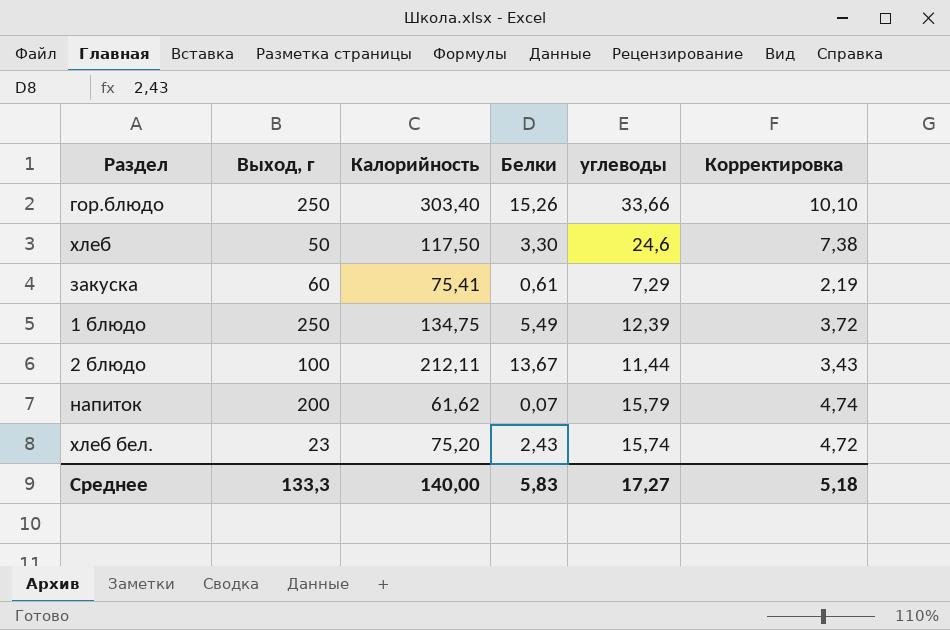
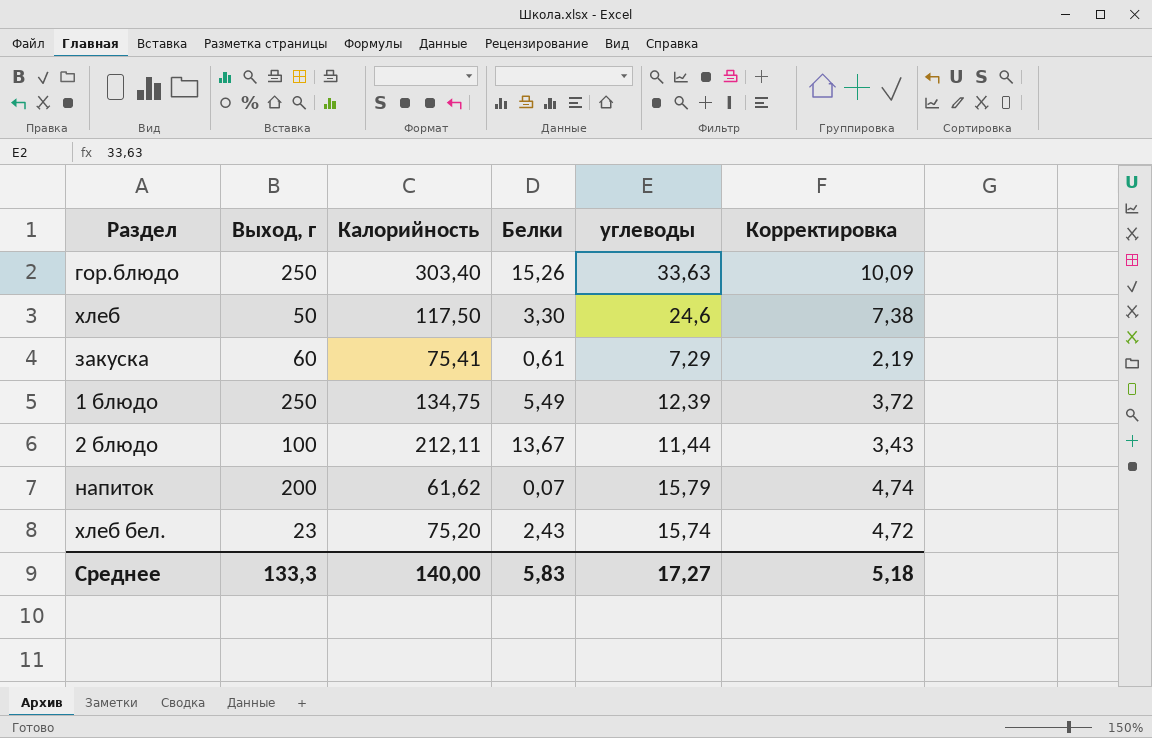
гор.блюдо | углеводы: 33,66 -> 33,63
гор.блюдо | Корректировка: 10,10 -> 10,09

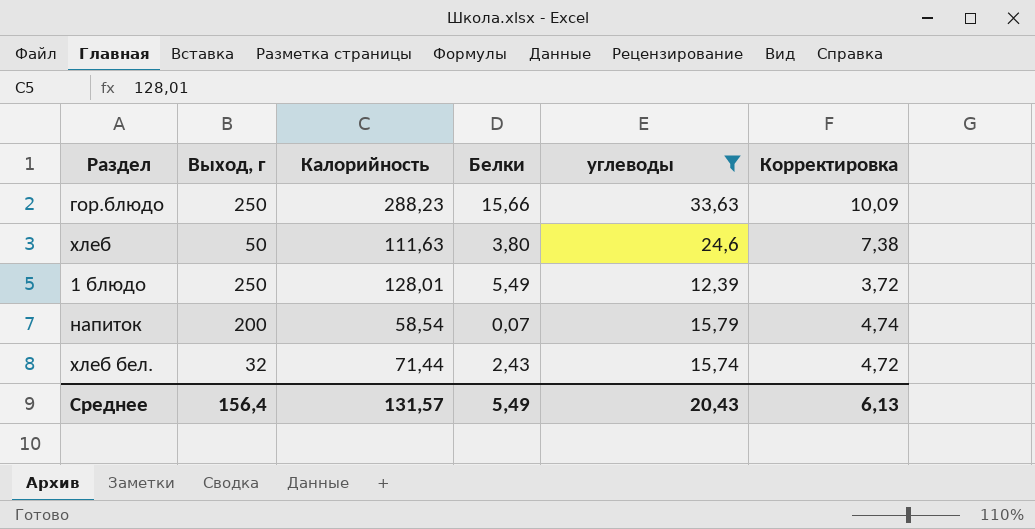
filter: none -> углеводы >= 12,39
гор.блюдо | Калорийность: 303,40 -> 288,23
гор.блюдо | Белки: 15,26 -> 15,66
хлеб | Калорийность: 117,50 -> 111,63
хлеб | Белки: 3,30 -> 3,80
1 блюдо | Калорийность: 134,75 -> 128,01
напиток | Калорийность: 61,62 -> 58,54
хлеб бел. | Выход, г: 23 -> 32
хлеб бел. | Калорийность: 75,20 -> 71,44
Среднее | Выход, г: 133,3 -> 156,4
Среднее | Калорийность: 140,00 -> 131,57
Среднее | Белки: 5,83 -> 5,49
Среднее | углеводы: 17,27 -> 20,43
Среднее | Корректировка: 5,18 -> 6,13

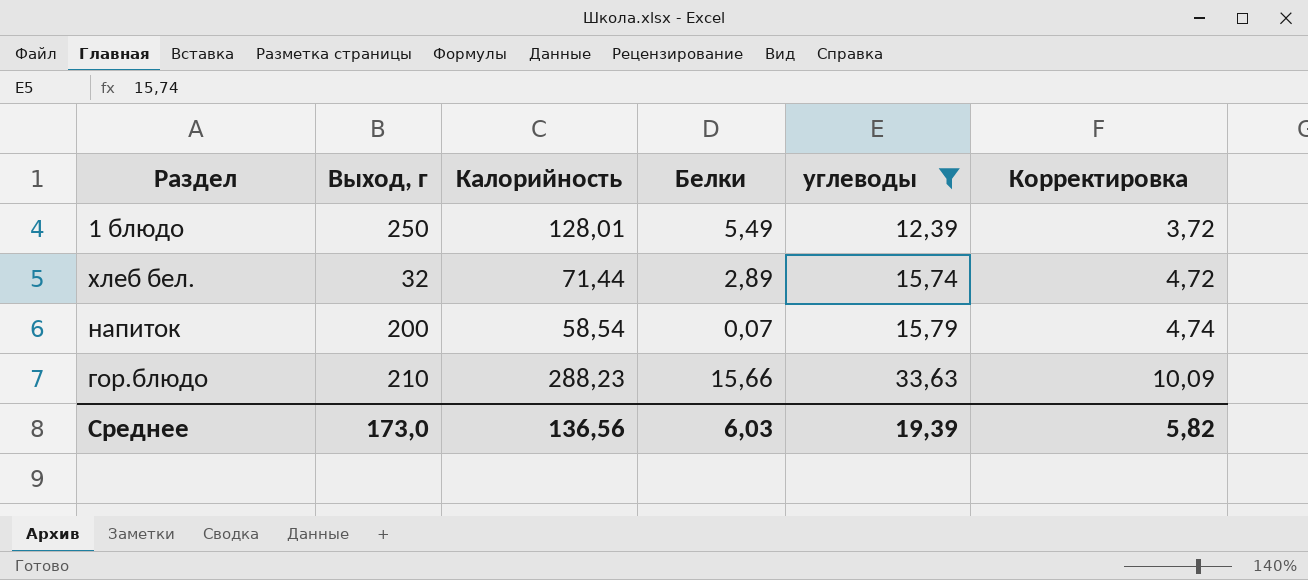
row order: none -> углеводы ascending
row хлеб: 50 | 111,63 | 3,80 | 24,6 | 7,38 -> none
хлеб бел. | Белки: 2,43 -> 2,89
гор.блюдо | Выход, г: 250 -> 210
Среднее | Выход, г: 156,4 -> 173,0
Среднее | Калорийность: 131,57 -> 136,56
Среднее | Белки: 5,49 -> 6,03
Среднее | углеводы: 20,43 -> 19,39
Среднее | Корректировка: 6,13 -> 5,82

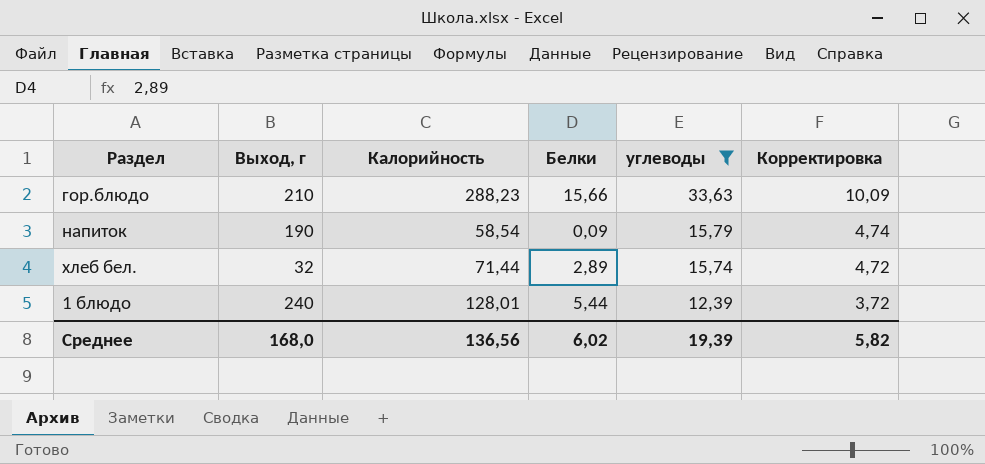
row order: углеводы ascending -> углеводы descending
напиток | Выход, г: 200 -> 190
напиток | Белки: 0,07 -> 0,09
1 блюдо | Выход, г: 250 -> 240
1 блюдо | Белки: 5,49 -> 5,44
Среднее | Выход, г: 173,0 -> 168,0
Среднее | Белки: 6,03 -> 6,02

